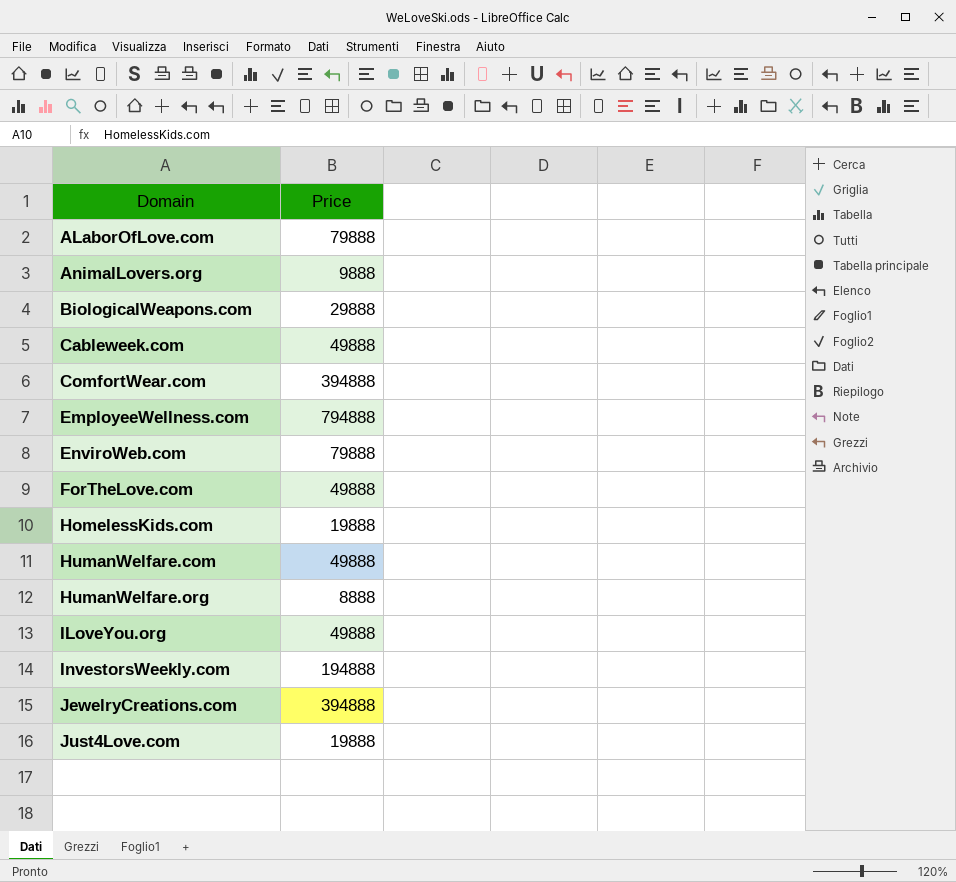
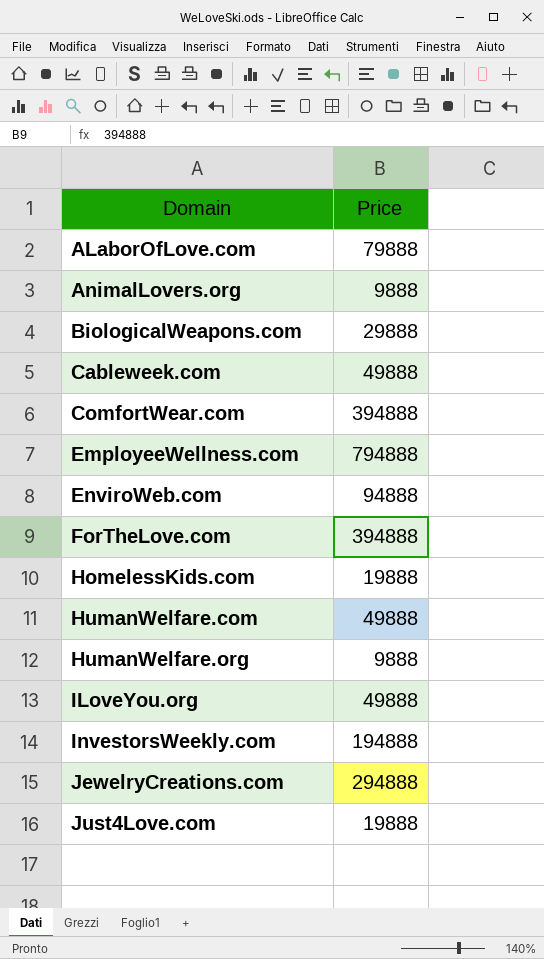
EnviroWeb.com | Price: 79888 -> 94888
ForTheLove.com | Price: 49888 -> 394888
HumanWelfare.org | Price: 8888 -> 9888
JewelryCreations.com | Price: 394888 -> 294888

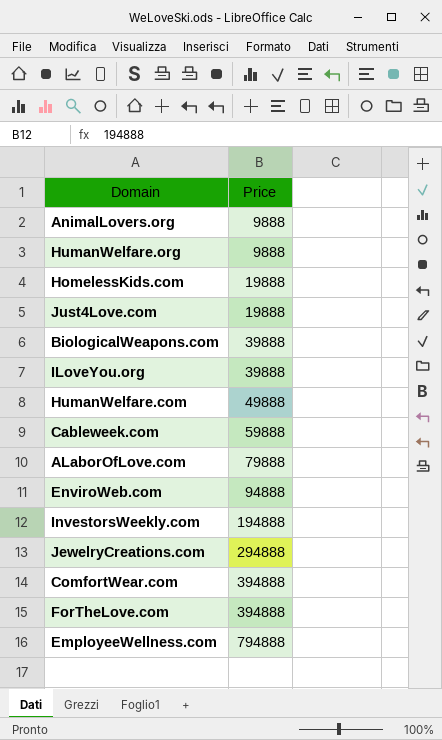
row order: Domain ascending -> Price ascending
BiologicalWeapons.com | Price: 29888 -> 39888
ILoveYou.org | Price: 49888 -> 39888
Cableweek.com | Price: 49888 -> 59888

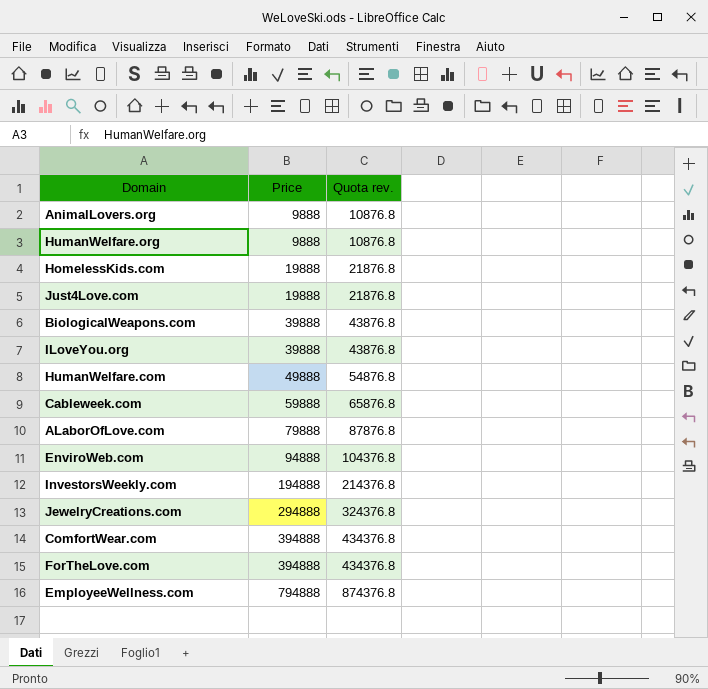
column Quota rev. | formula: none -> [Price] * 1.1

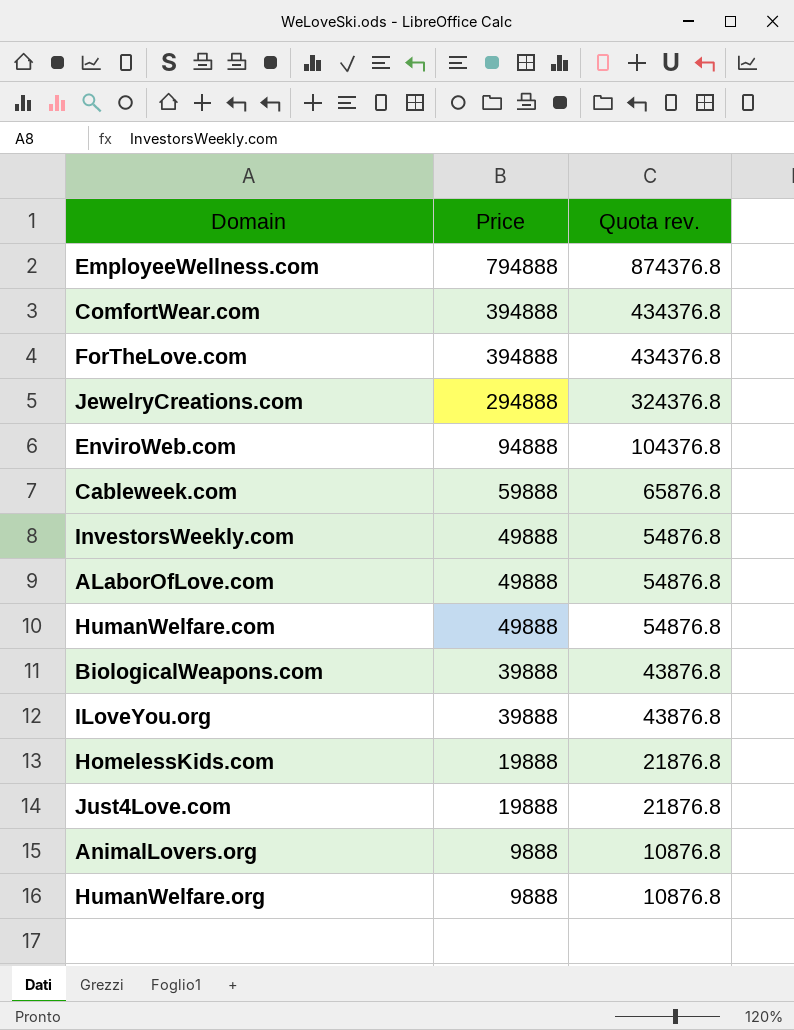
row order: Price ascending -> Price descending
InvestorsWeekly.com | Price: 194888 -> 49888
InvestorsWeekly.com | Quota rev.: 214376.8 -> 54876.8
ALaborOfLove.com | Price: 79888 -> 49888
ALaborOfLove.com | Quota rev.: 87876.8 -> 54876.8

